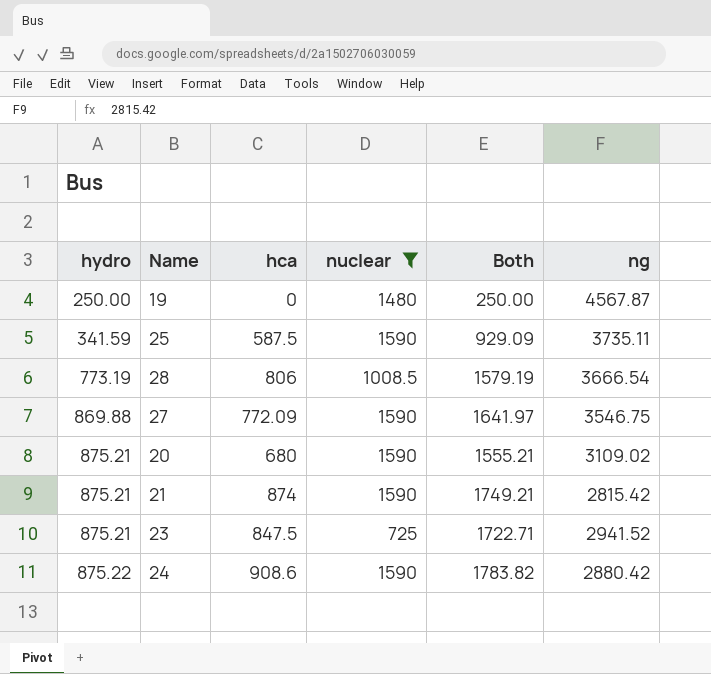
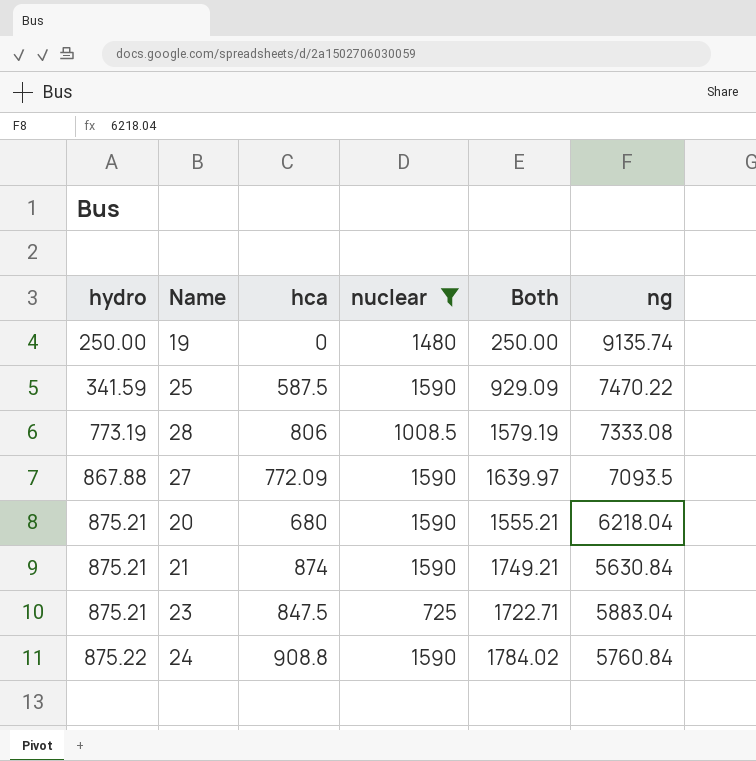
19 | ng: 4567.87 -> 9135.74
25 | ng: 3735.11 -> 7470.22
28 | ng: 3666.54 -> 7333.08
27 | hydro: 869.88 -> 867.88
27 | Both: 1641.97 -> 1639.97
27 | ng: 3546.75 -> 7093.5
20 | ng: 3109.02 -> 6218.04
21 | ng: 2815.42 -> 5630.84
23 | ng: 2941.52 -> 5883.04
24 | hca: 908.6 -> 908.8
24 | Both: 1783.82 -> 1784.02
24 | ng: 2880.42 -> 5760.84

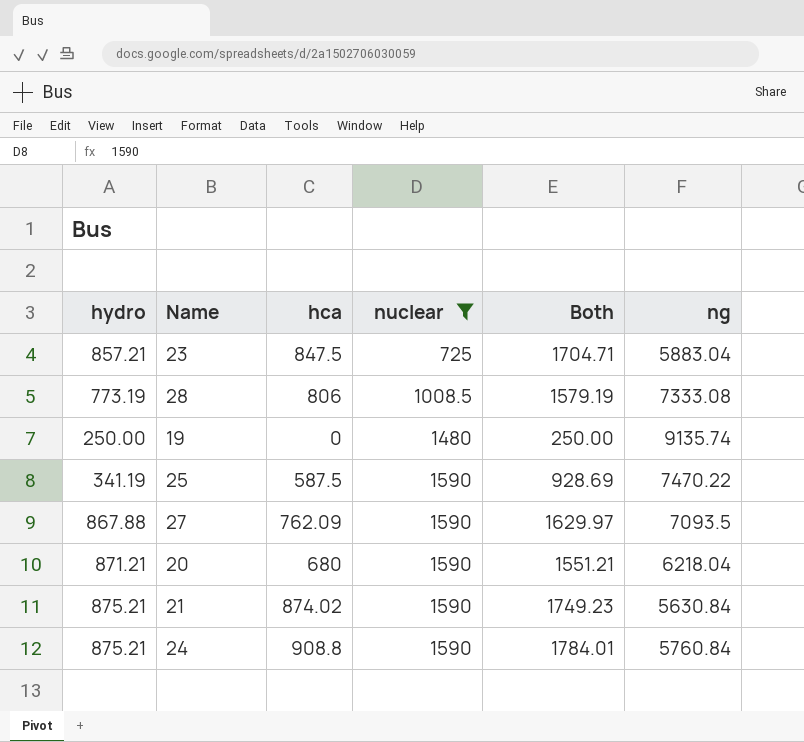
row order: hydro ascending -> nuclear ascending
23 | hydro: 875.21 -> 857.21
23 | Both: 1722.71 -> 1704.71
25 | hydro: 341.59 -> 341.19
25 | Both: 929.09 -> 928.69
27 | hca: 772.09 -> 762.09
27 | Both: 1639.97 -> 1629.97
20 | hydro: 875.21 -> 871.21
20 | Both: 1555.21 -> 1551.21
21 | hca: 874 -> 874.02
21 | Both: 1749.21 -> 1749.23
24 | hydro: 875.22 -> 875.21
24 | Both: 1784.02 -> 1784.01

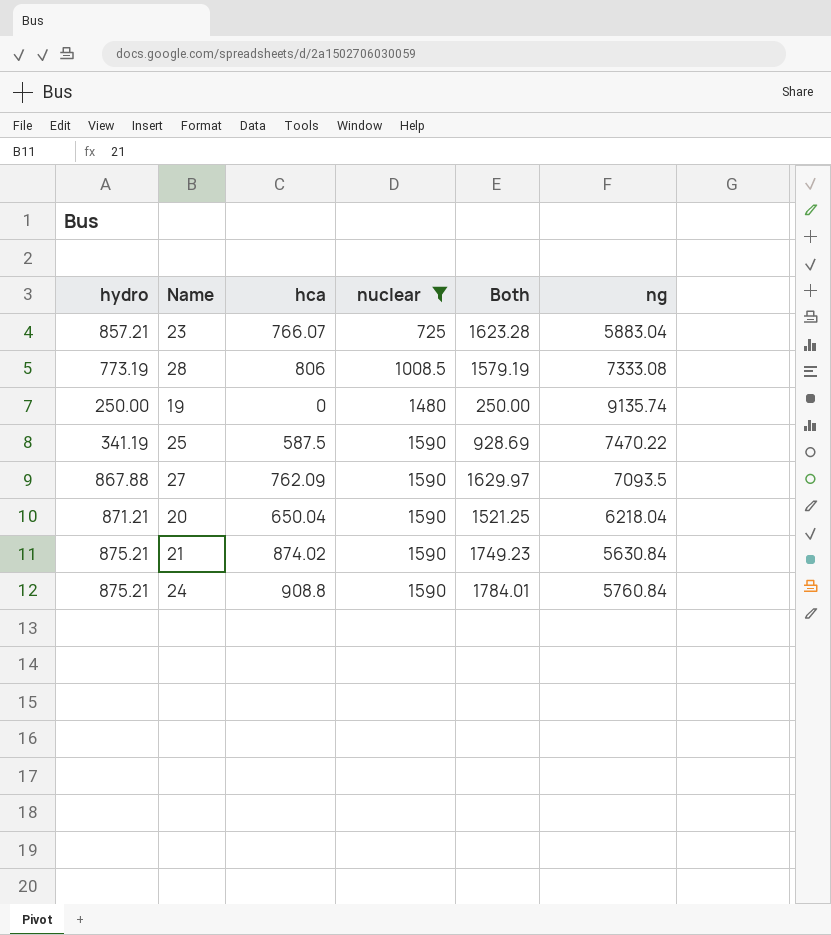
23 | hca: 847.5 -> 766.07
23 | Both: 1704.71 -> 1623.28
20 | hca: 680 -> 650.04
20 | Both: 1551.21 -> 1521.25

